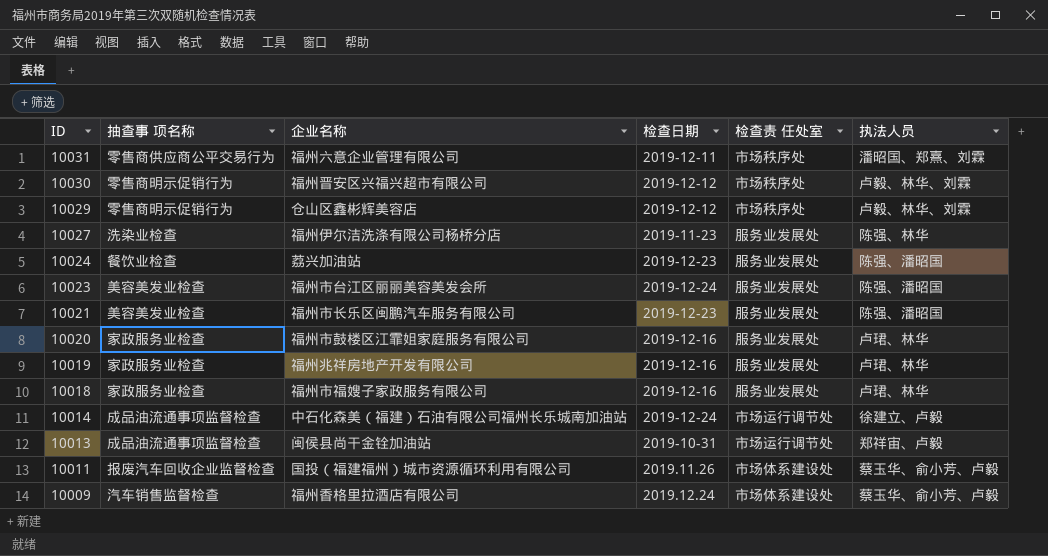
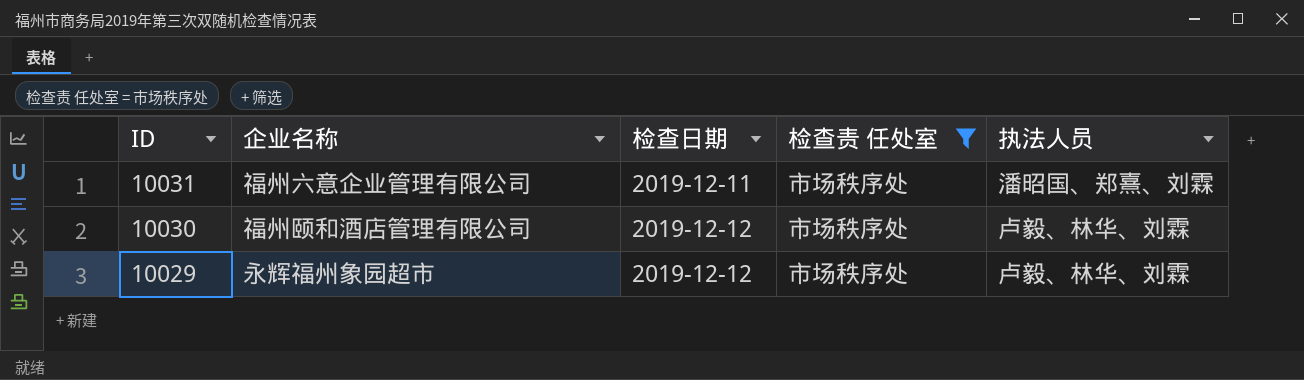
filter: none -> 检查责 任处室 = 市场秩序处
column 抽查事 项名称 | position: 2 -> none
10030 | 企业名称: 福州晋安区兴福兴超市有限公司 -> 福州颐和酒店管理有限公司
10029 | 企业名称: 仓山区鑫彬辉美容店 -> 永辉福州象园超市

